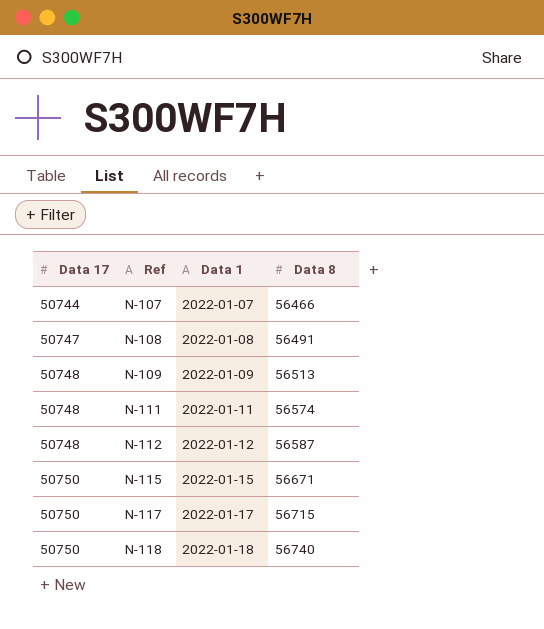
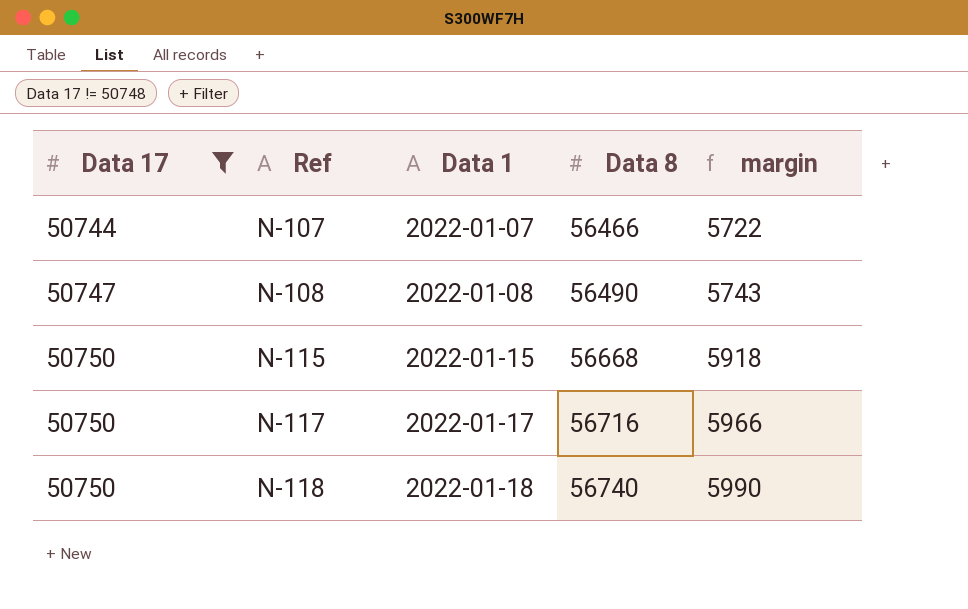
filter: none -> Data 17 != 50748
column margin | formula: none -> [Data 8] - [Data 17]
N-108 | Data 8: 56491 -> 56490
N-115 | Data 8: 56671 -> 56668
N-117 | Data 8: 56715 -> 56716

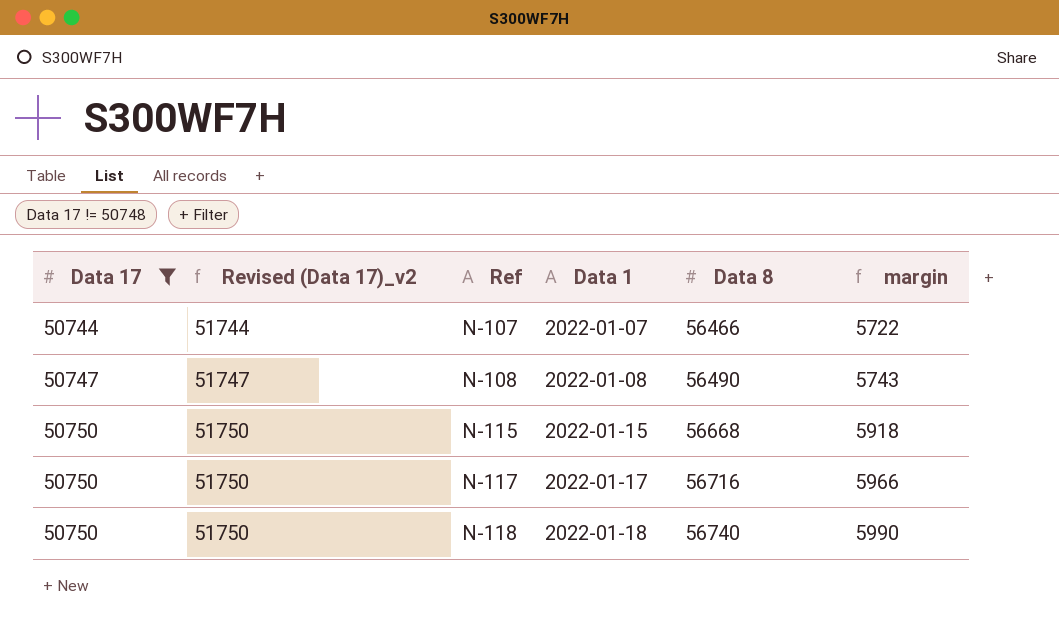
column Revised (Data 17)_v2 | formula: none -> [Data 17] + 1000

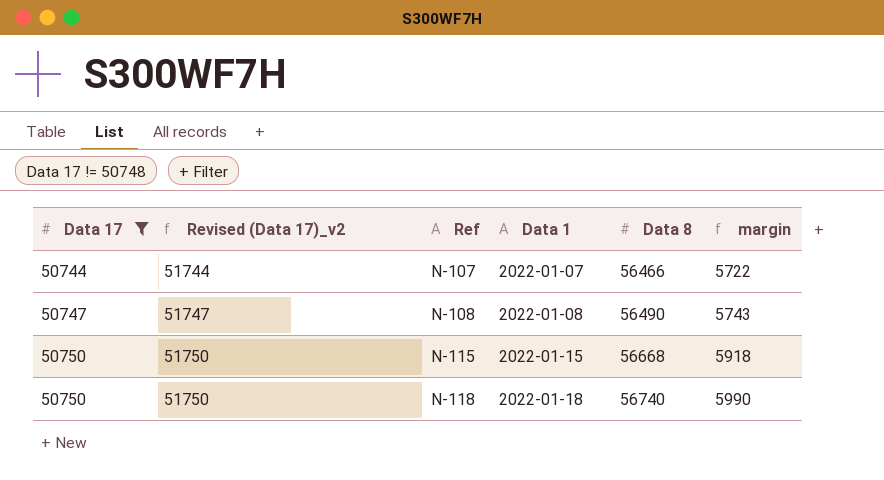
row N-117: 50750 | 51750 | 2022-01-17 | 56716 | 5966 -> none

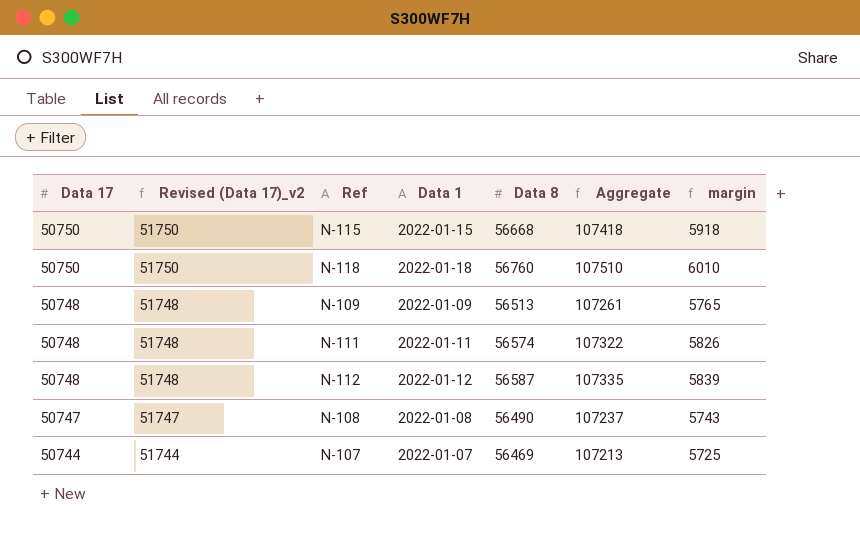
filter: Data 17 != 50748 -> none
row order: Data 17 ascending -> Data 17 descending
column Aggregate | formula: none -> [Data 17] + [Data 8]
N-118 | Data 8: 56740 -> 56760
N-118 | margin: 5990 -> 6010
N-107 | Data 8: 56466 -> 56469
N-107 | margin: 5722 -> 5725

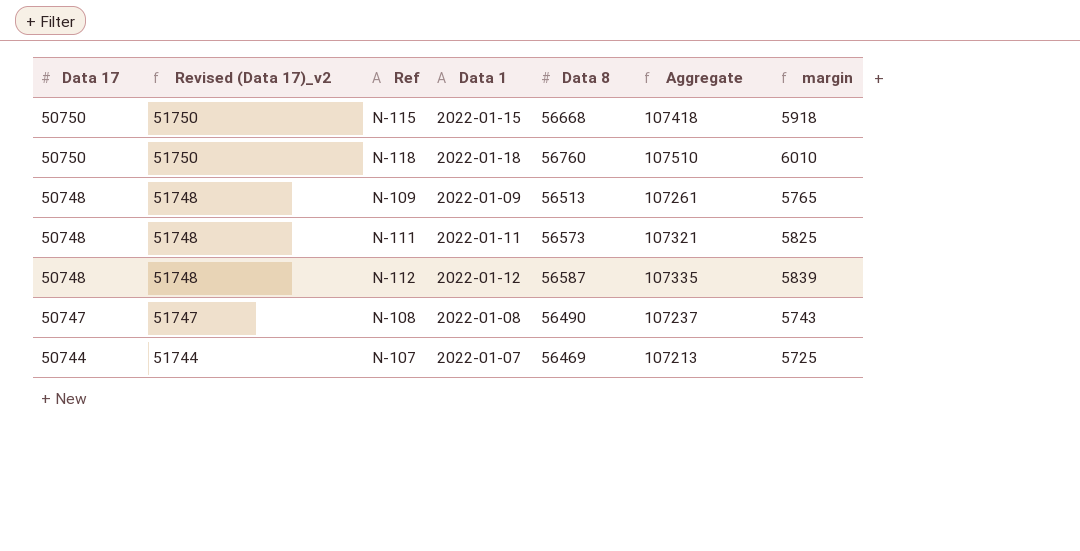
N-111 | Data 8: 56574 -> 56573
N-111 | Aggregate: 107322 -> 107321
N-111 | margin: 5826 -> 5825

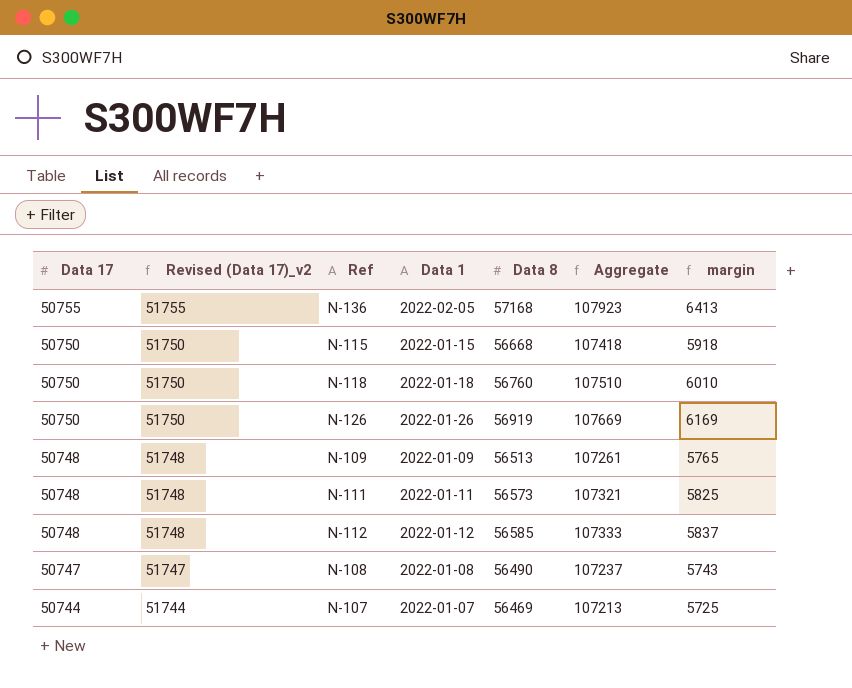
row N-136: none -> 50755 | 51755 | 2022-02-05 | 57168 | 107923 | 6413
row N-126: none -> 50750 | 51750 | 2022-01-26 | 56919 | 107669 | 6169
N-112 | Data 8: 56587 -> 56585
N-112 | Aggregate: 107335 -> 107333
N-112 | margin: 5839 -> 5837

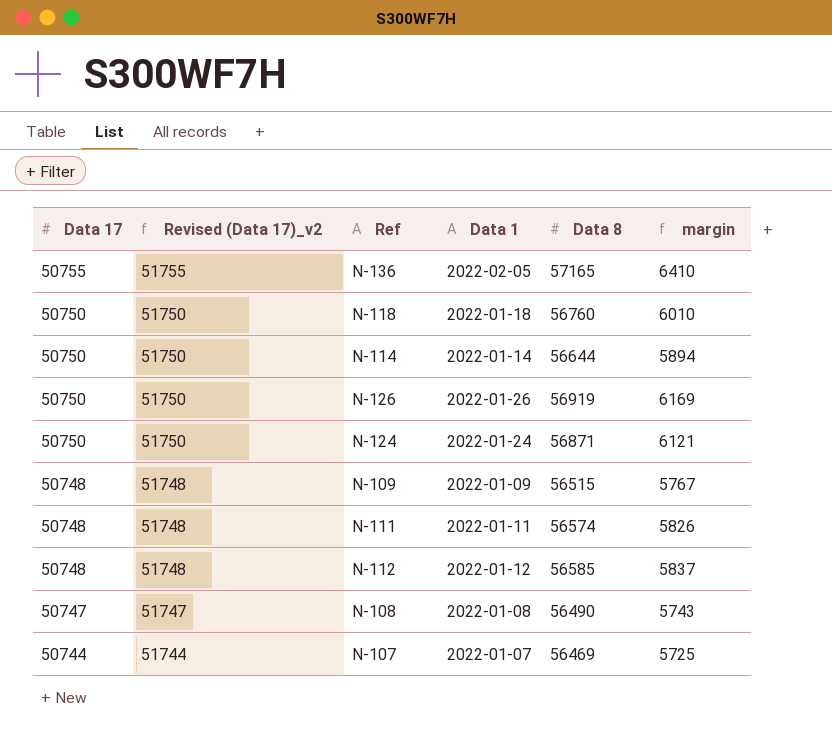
column Aggregate | formula: [Data 17] + [Data 8] -> none
row N-115: 50750 | 51750 | 2022-01-15 | 56668 | 107418 | 5918 -> none
N-136 | Data 8: 57168 -> 57165
N-136 | margin: 6413 -> 6410
row N-114: none -> 50750 | 51750 | 2022-01-14 | 56644 | 5894
row N-124: none -> 50750 | 51750 | 2022-01-24 | 56871 | 6121
N-109 | Data 8: 56513 -> 56515
N-109 | margin: 5765 -> 5767
N-111 | Data 8: 56573 -> 56574
N-111 | margin: 5825 -> 5826

